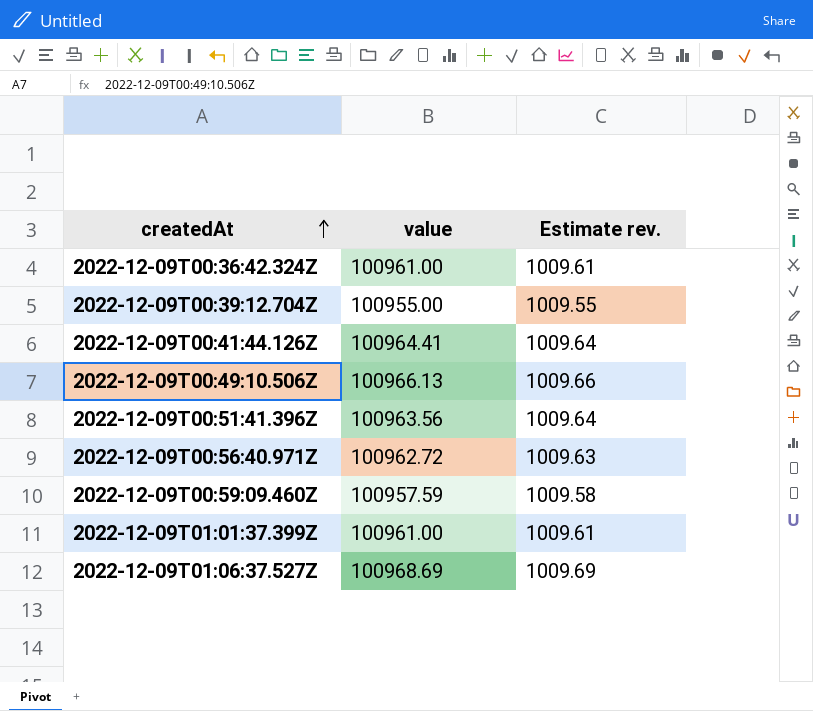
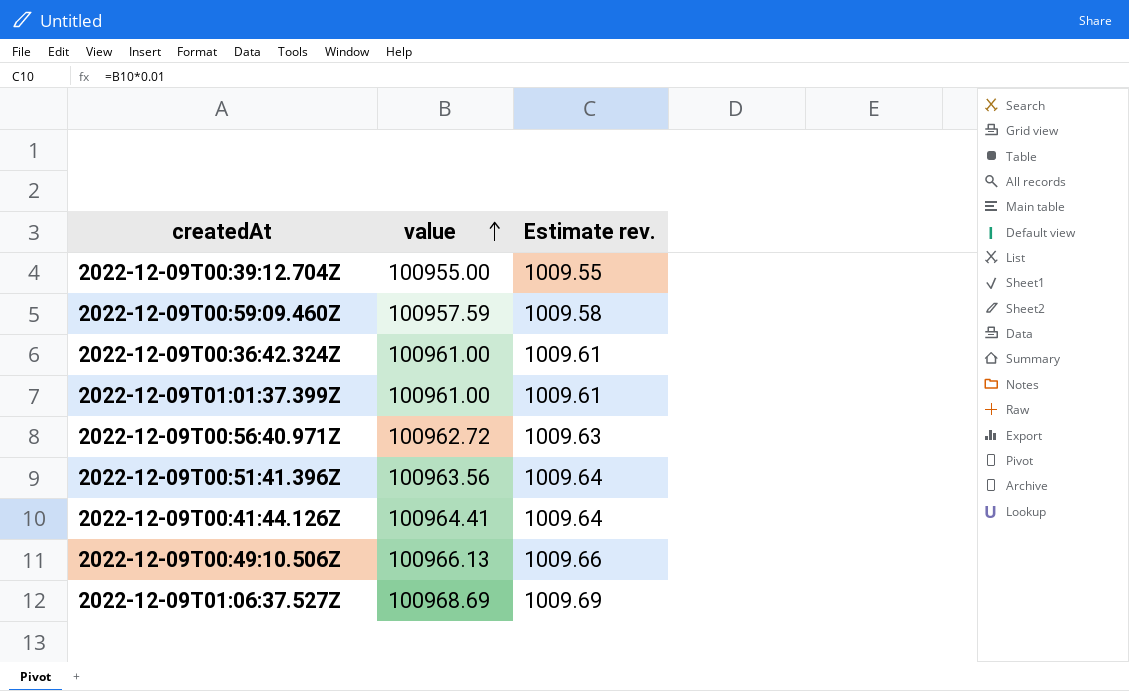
row order: createdAt ascending -> value ascending

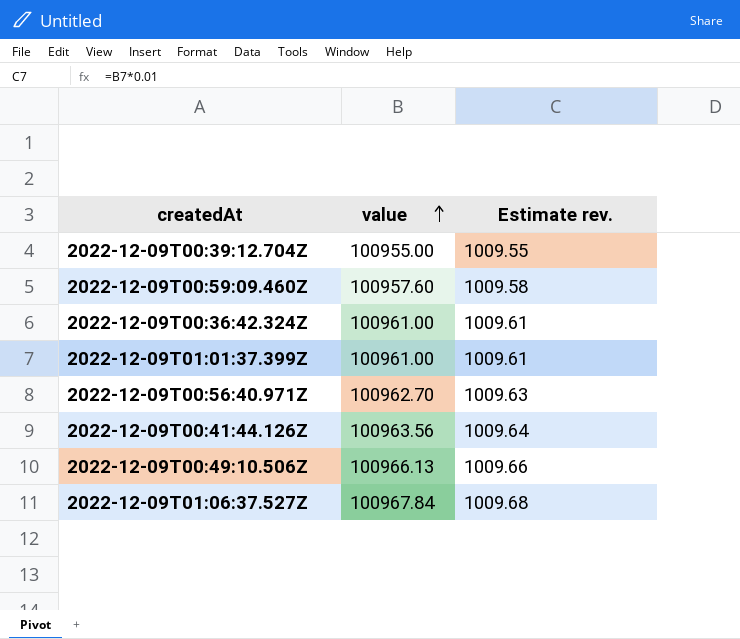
row 2022-12-09T00:51:41.396Z: 100963.56 | 1009.64 -> none
2022-12-09T00:59:09.460Z | value: 100957.59 -> 100957.60
2022-12-09T00:56:40.971Z | value: 100962.72 -> 100962.70
2022-12-09T00:41:44.126Z | value: 100964.41 -> 100963.56
2022-12-09T01:06:37.527Z | value: 100968.69 -> 100967.84
2022-12-09T01:06:37.527Z | Estimate rev.: 1009.69 -> 1009.68

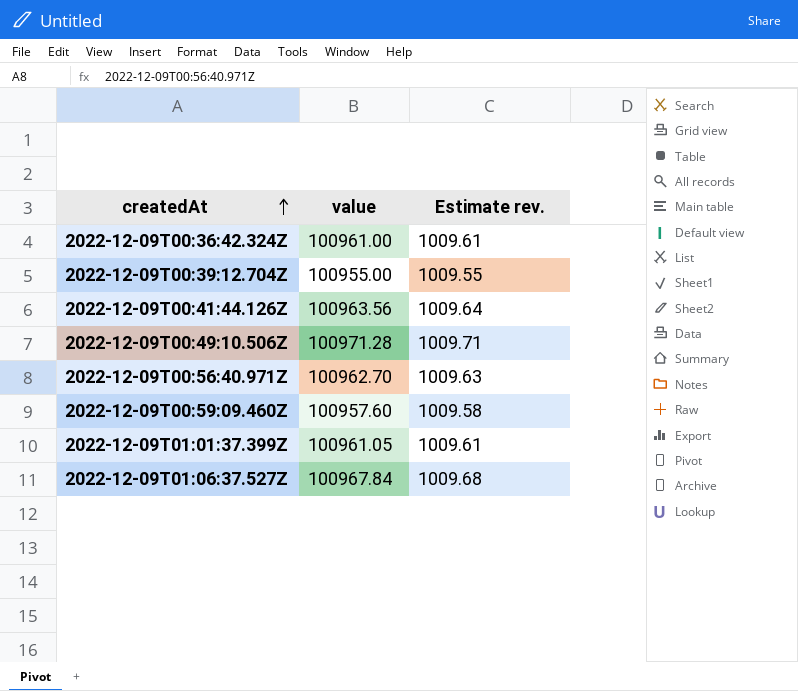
row order: value ascending -> createdAt ascending
2022-12-09T00:49:10.506Z | value: 100966.13 -> 100971.28
2022-12-09T00:49:10.506Z | Estimate rev.: 1009.66 -> 1009.71
2022-12-09T01:01:37.399Z | value: 100961.00 -> 100961.05

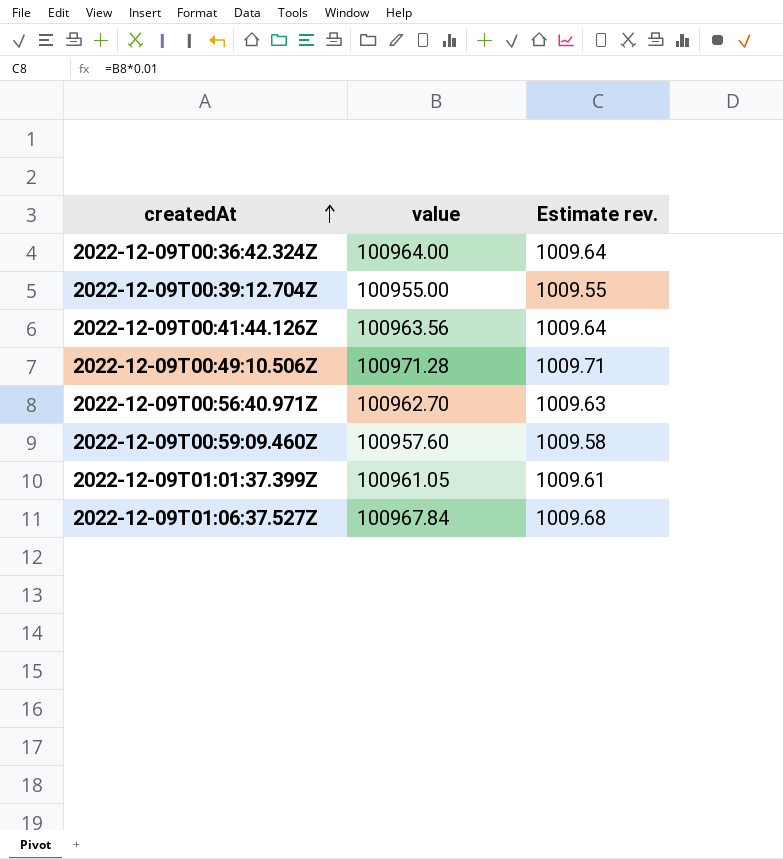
2022-12-09T00:36:42.324Z | value: 100961.00 -> 100964.00
2022-12-09T00:36:42.324Z | Estimate rev.: 1009.61 -> 1009.64

